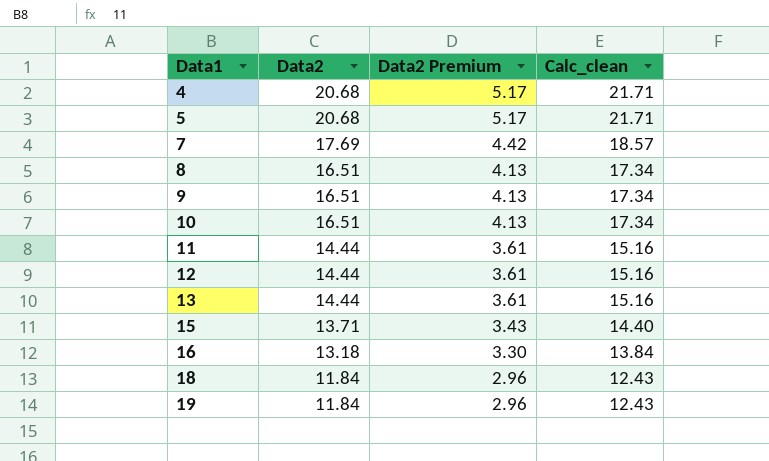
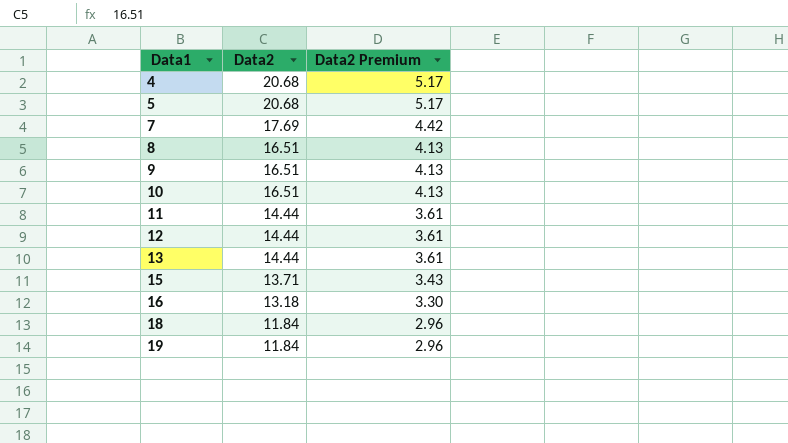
column Calc_clean | formula: [Data2] * 1.05 -> none

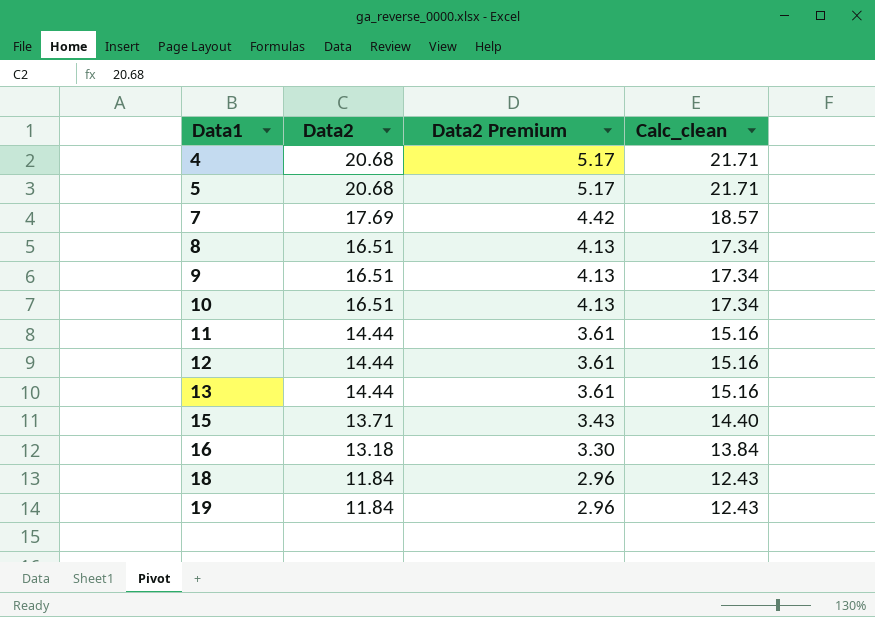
column Calc_clean | formula: none -> [Data2] * 1.05

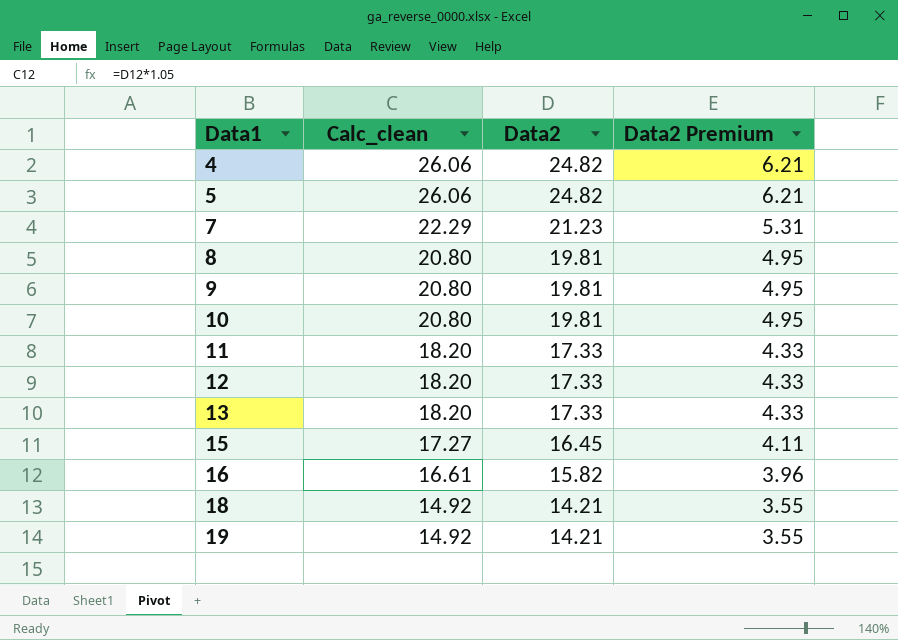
column Calc_clean | position: 4 -> 2
4 | Calc_clean: 21.71 -> 26.06
4 | Data2: 20.68 -> 24.82
4 | Data2 Premium: 5.17 -> 6.21
5 | Calc_clean: 21.71 -> 26.06
5 | Data2: 20.68 -> 24.82
5 | Data2 Premium: 5.17 -> 6.21
7 | Calc_clean: 18.57 -> 22.29
7 | Data2: 17.69 -> 21.23
7 | Data2 Premium: 4.42 -> 5.31
8 | Calc_clean: 17.34 -> 20.80
8 | Data2: 16.51 -> 19.81
8 | Data2 Premium: 4.13 -> 4.95
9 | Calc_clean: 17.34 -> 20.80
9 | Data2: 16.51 -> 19.81
9 | Data2 Premium: 4.13 -> 4.95
10 | Calc_clean: 17.34 -> 20.80
10 | Data2: 16.51 -> 19.81
10 | Data2 Premium: 4.13 -> 4.95
11 | Calc_clean: 15.16 -> 18.20
11 | Data2: 14.44 -> 17.33
11 | Data2 Premium: 3.61 -> 4.33
12 | Calc_clean: 15.16 -> 18.20
12 | Data2: 14.44 -> 17.33
12 | Data2 Premium: 3.61 -> 4.33
13 | Calc_clean: 15.16 -> 18.20
13 | Data2: 14.44 -> 17.33
13 | Data2 Premium: 3.61 -> 4.33
15 | Calc_clean: 14.40 -> 17.27
15 | Data2: 13.71 -> 16.45
15 | Data2 Premium: 3.43 -> 4.11
16 | Calc_clean: 13.84 -> 16.61
16 | Data2: 13.18 -> 15.82
16 | Data2 Premium: 3.30 -> 3.96
18 | Calc_clean: 12.43 -> 14.92
18 | Data2: 11.84 -> 14.21
18 | Data2 Premium: 2.96 -> 3.55
19 | Calc_clean: 12.43 -> 14.92
19 | Data2: 11.84 -> 14.21
19 | Data2 Premium: 2.96 -> 3.55

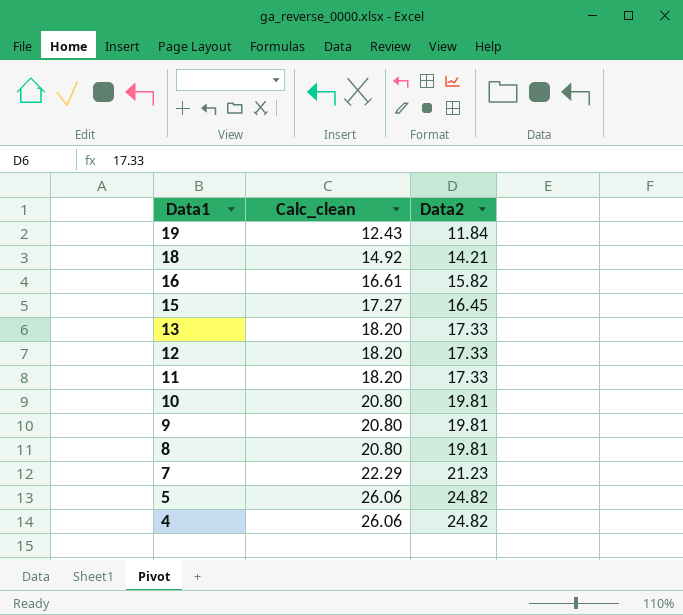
row order: Data1 ascending -> Data1 descending
column Data2 Premium | formula: [Data2] * 0.25 -> none
19 | Calc_clean: 14.92 -> 12.43
19 | Data2: 14.21 -> 11.84

